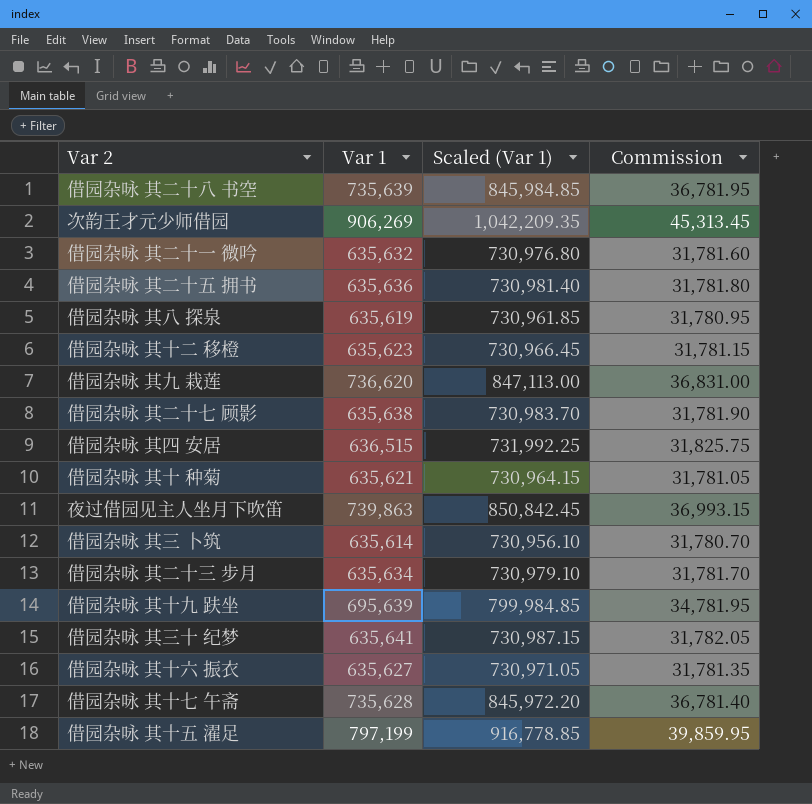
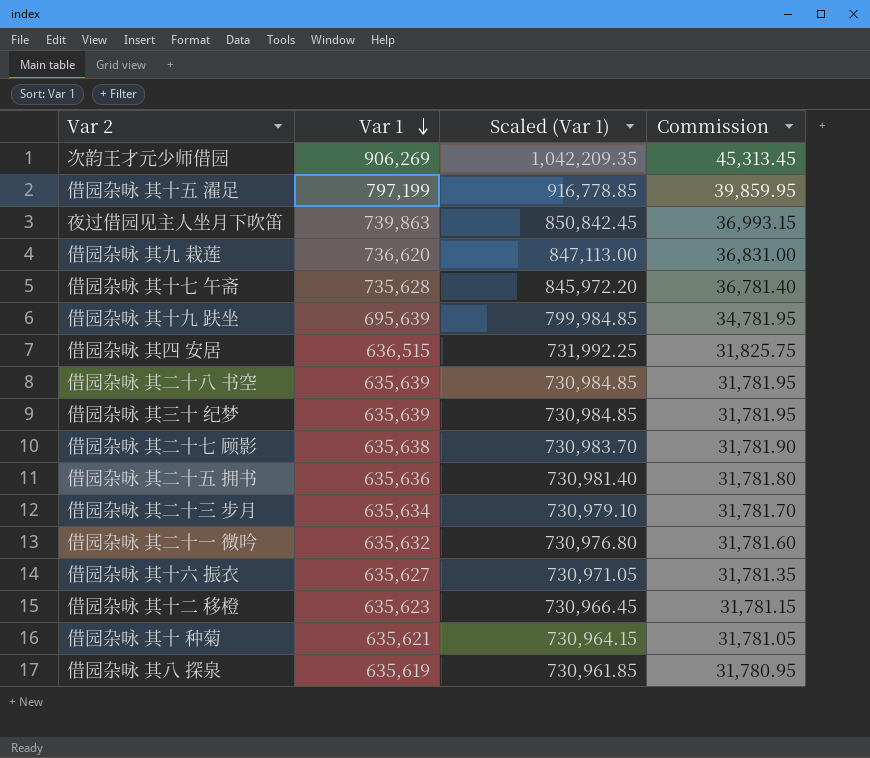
row order: none -> Var 1 descending
row 借园杂咏 其三 卜筑: 635,614 | 730,956.10 | 31,780.70 -> none
借园杂咏 其二十八 书空 | Var 1: 735,639 -> 635,639
借园杂咏 其二十八 书空 | Scaled (Var 1): 845,984.85 -> 730,984.85
借园杂咏 其二十八 书空 | Commission: 36,781.95 -> 31,781.95
借园杂咏 其三十 纪梦 | Var 1: 635,641 -> 635,639
借园杂咏 其三十 纪梦 | Scaled (Var 1): 730,987.15 -> 730,984.85
借园杂咏 其三十 纪梦 | Commission: 31,782.05 -> 31,781.95

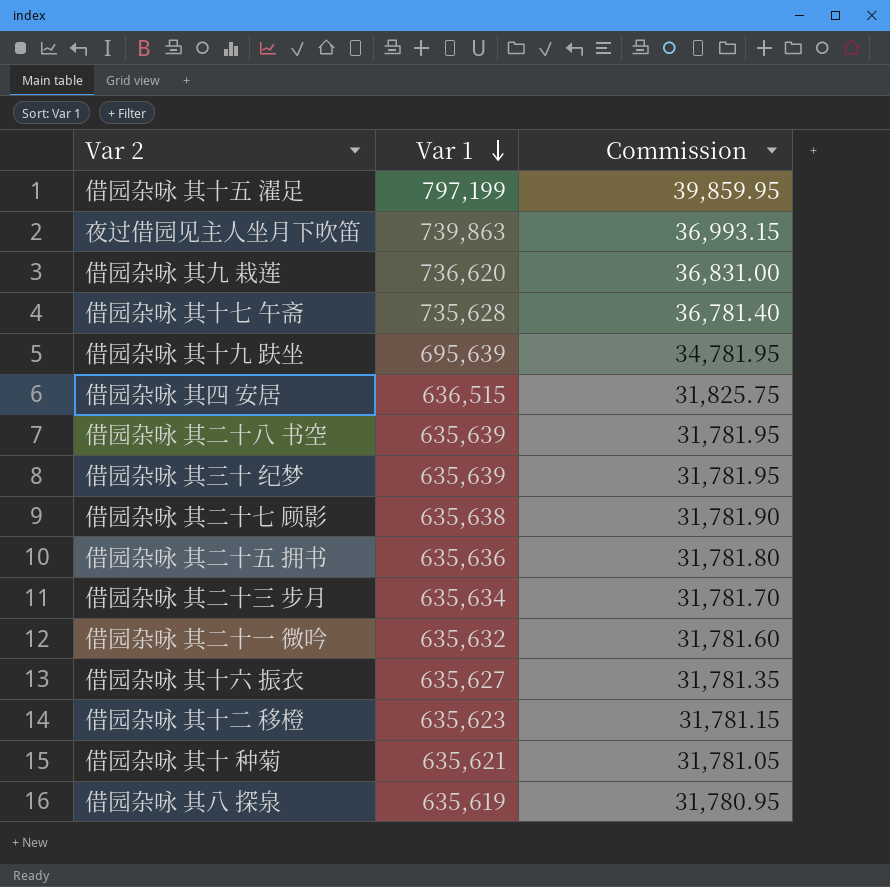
column Scaled (Var 1) | formula: [Var 1] * 1.15 -> none
row 次韵王才元少师借园: 906,269 | 1,042,209.35 | 45,313.45 -> none

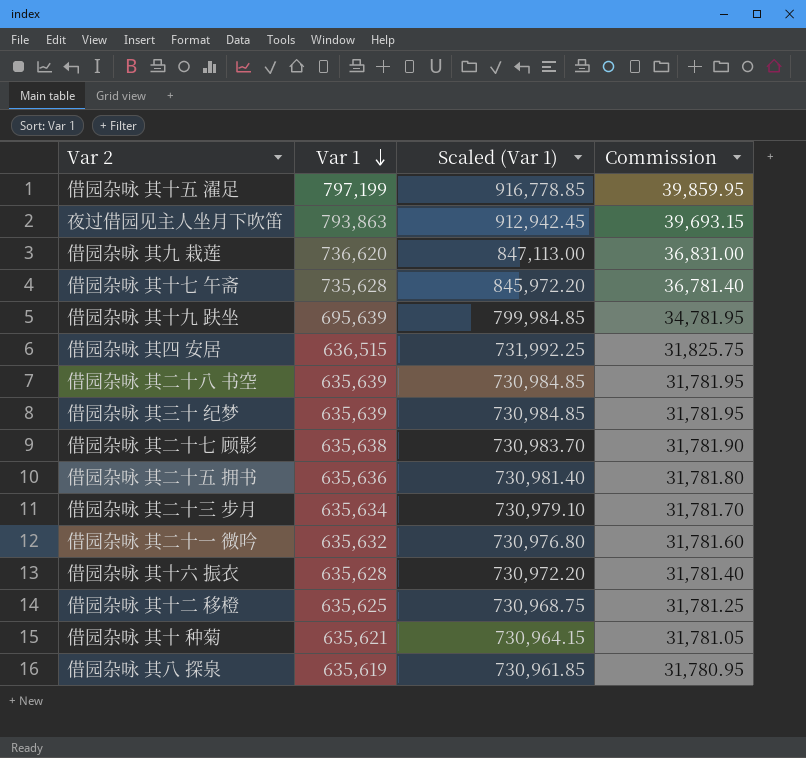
column Scaled (Var 1) | formula: none -> [Var 1] * 1.15
夜过借园见主人坐月下吹笛 | Var 1: 739,863 -> 793,863
夜过借园见主人坐月下吹笛 | Commission: 36,993.15 -> 39,693.15
借园杂咏 其十六 振衣 | Var 1: 635,627 -> 635,628
借园杂咏 其十六 振衣 | Commission: 31,781.35 -> 31,781.40
借园杂咏 其十二 移橙 | Var 1: 635,623 -> 635,625
借园杂咏 其十二 移橙 | Commission: 31,781.15 -> 31,781.25

